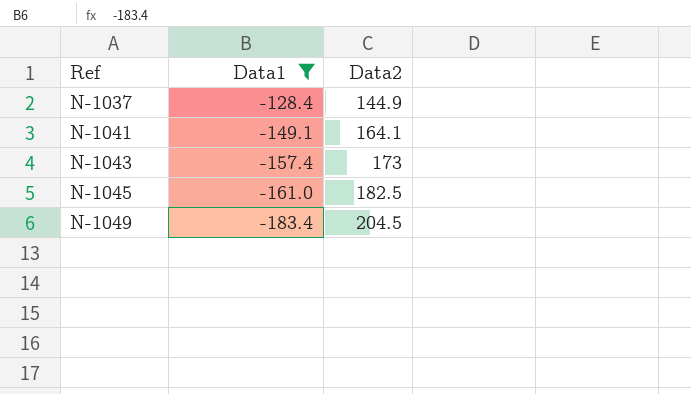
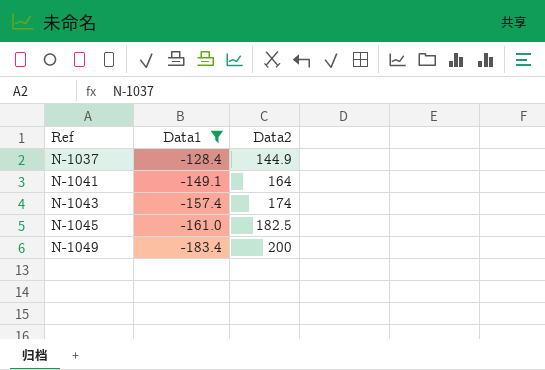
N-1041 | Data2: 164.1 -> 164
N-1043 | Data2: 173 -> 174
N-1049 | Data2: 204.5 -> 200

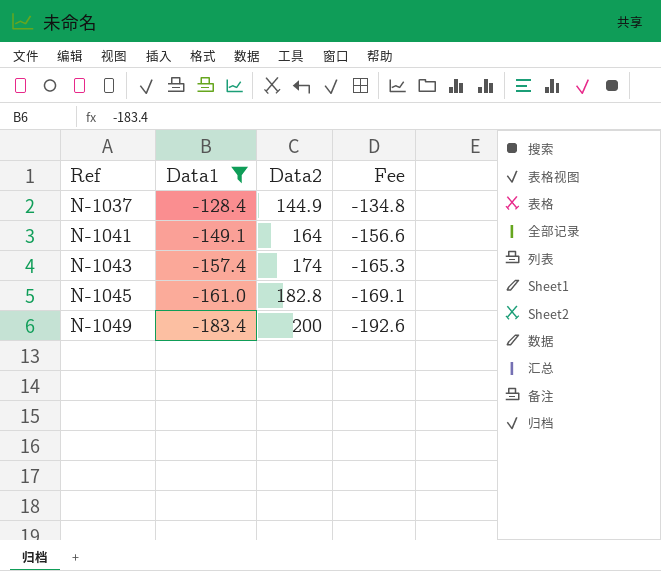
column Fee | formula: none -> [Data1] * 1.05
N-1045 | Data2: 182.5 -> 182.8

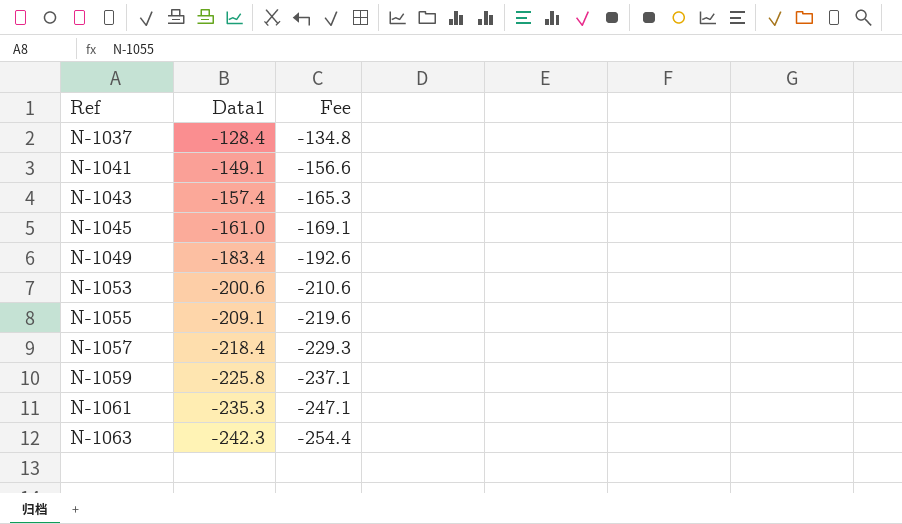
filter: Data1 >= -183.4 -> none
column Data2 | position: 3 -> none

